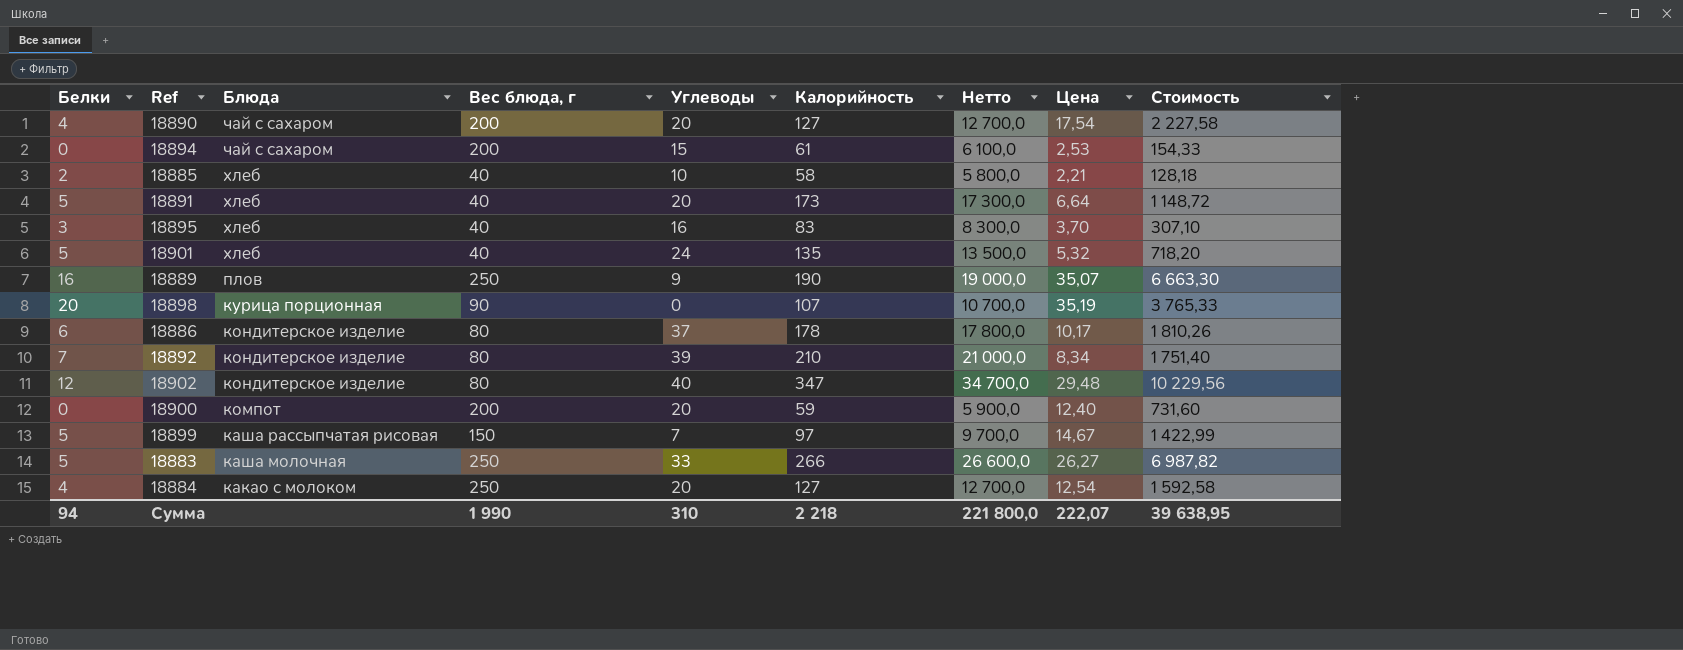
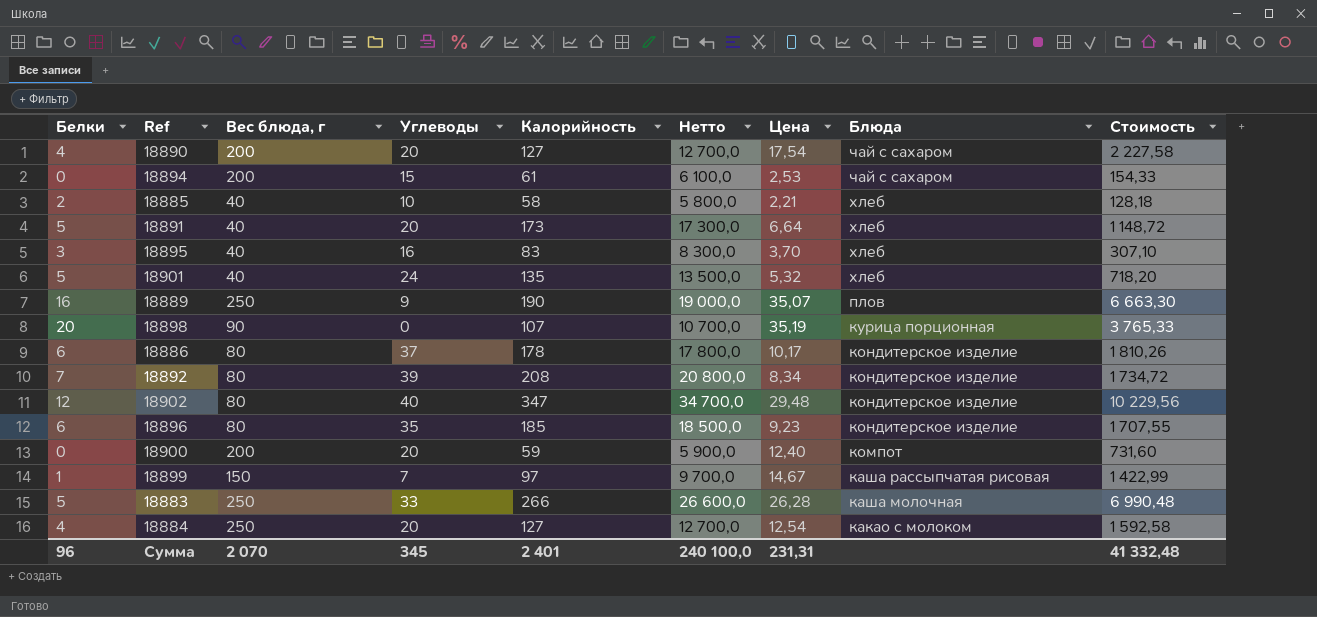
column Блюда | position: 3 -> 8
18892 | Калорийность: 210 -> 208
18892 | Нетто: 21 000,0 -> 20 800,0
18892 | Стоимость: 1 751,40 -> 1 734,72
row 18896: none -> 6 | 80 | 35 | 185 | 18 500,0 | 9,23 | кондитерское изделие | 1 707,55
18899 | Белки: 5 -> 1
18883 | Цена: 26,27 -> 26,28
18883 | Стоимость: 6 987,82 -> 6 990,48
Сумма | Белки: 94 -> 96
Сумма | Вес блюда, г: 1 990 -> 2 070
Сумма | Углеводы: 310 -> 345
Сумма | Калорийность: 2 218 -> 2 401
Сумма | Нетто: 221 800,0 -> 240 100,0
Сумма | Цена: 222,07 -> 231,31
Сумма | Стоимость: 39 638,95 -> 41 332,48

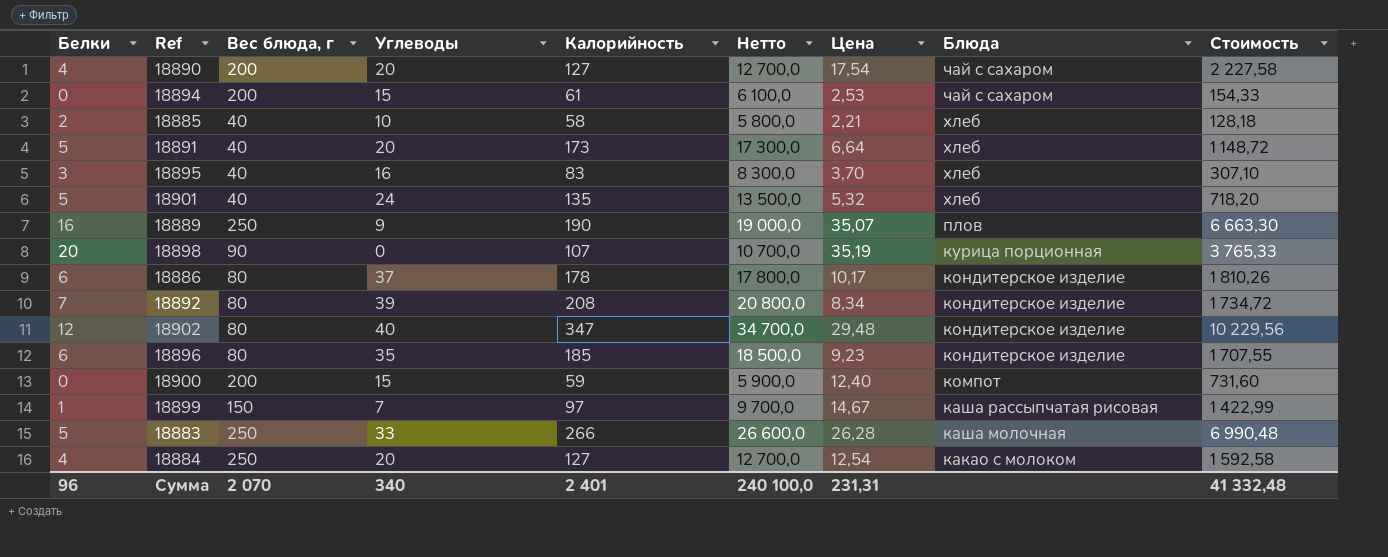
18900 | Углеводы: 20 -> 15
Сумма | Углеводы: 345 -> 340

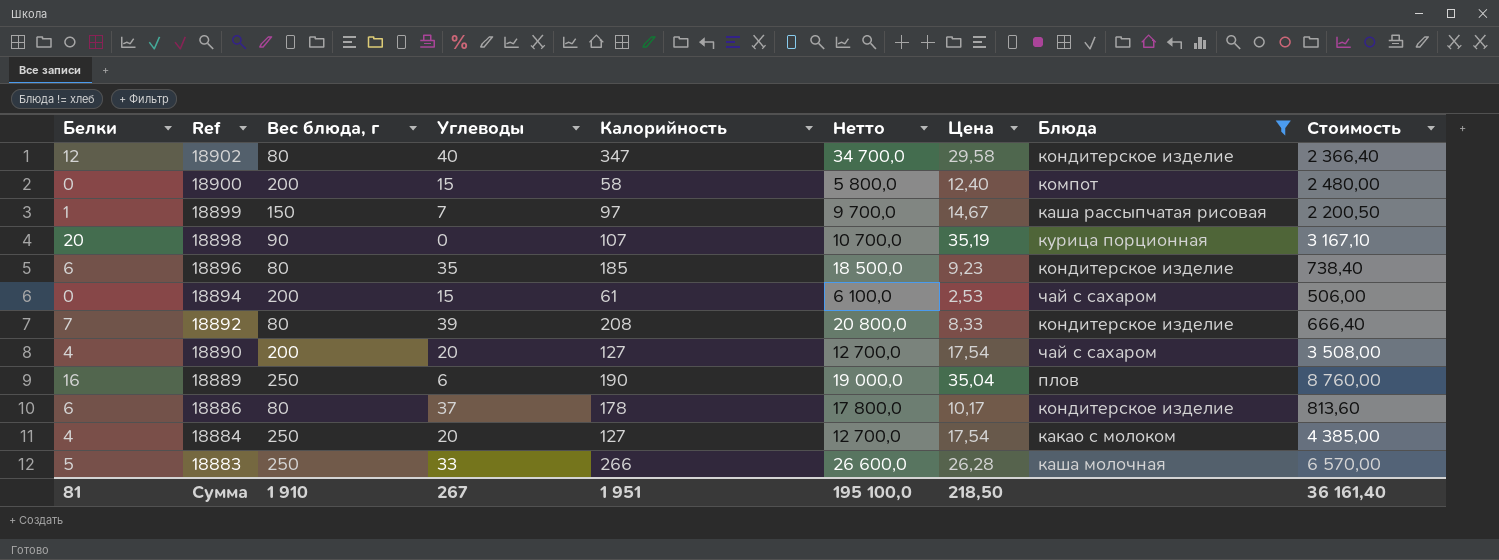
filter: none -> Блюда != хлеб
row order: Блюда descending -> Ref descending
column Стоимость | formula: [Калорийность] * [Цена] -> [Вес блюда, г] * [Цена]
18902 | Цена: 29,48 -> 29,58
18900 | Калорийность: 59 -> 58
18900 | Нетто: 5 900,0 -> 5 800,0
18892 | Цена: 8,34 -> 8,33
18889 | Углеводы: 9 -> 6
18889 | Цена: 35,07 -> 35,04
18884 | Цена: 12,54 -> 17,54
Сумма | Белки: 96 -> 81
Сумма | Вес блюда, г: 2 070 -> 1 910
Сумма | Углеводы: 340 -> 267
Сумма | Калорийность: 2 401 -> 1 951
Сумма | Нетто: 240 100,0 -> 195 100,0
Сумма | Цена: 231,31 -> 218,50
Сумма | Стоимость: 41 332,48 -> 36 161,40

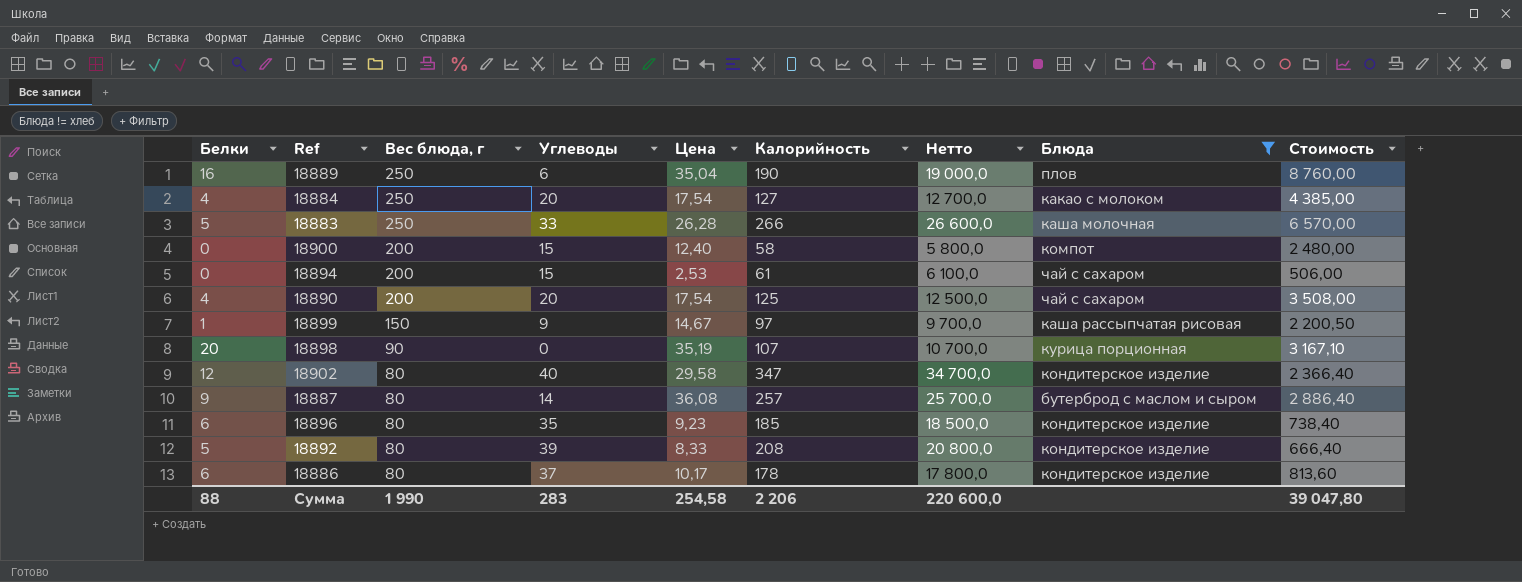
row order: Ref descending -> Вес блюда, г descending
column Цена | position: 7 -> 5
18890 | Калорийность: 127 -> 125
18890 | Нетто: 12 700,0 -> 12 500,0
18899 | Углеводы: 7 -> 9
row 18887: none -> 9 | 80 | 14 | 36,08 | 257 | 25 700,0 | бутерброд с маслом и сыром | 2 886,40
18892 | Белки: 7 -> 5
Сумма | Белки: 81 -> 88
Сумма | Вес блюда, г: 1 910 -> 1 990
Сумма | Углеводы: 267 -> 283
Сумма | Цена: 218,50 -> 254,58
Сумма | Калорийность: 1 951 -> 2 206
Сумма | Нетто: 195 100,0 -> 220 600,0
Сумма | Стоимость: 36 161,40 -> 39 047,80

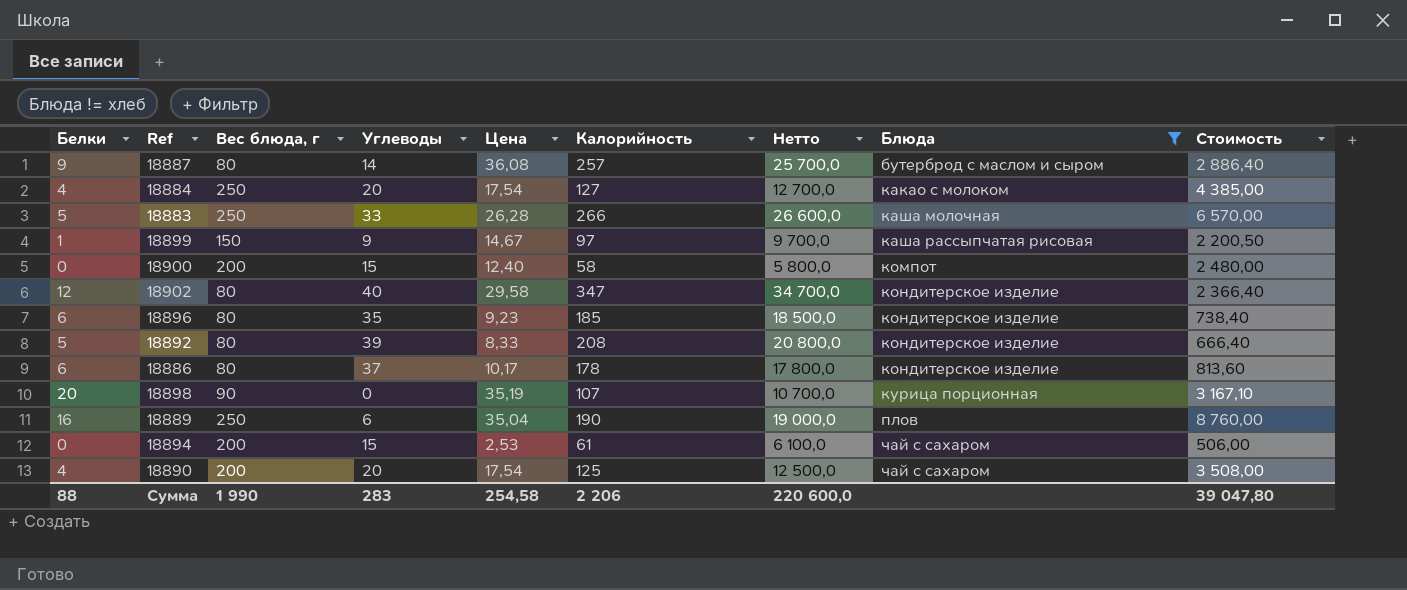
row order: Вес блюда, г descending -> Блюда ascending

